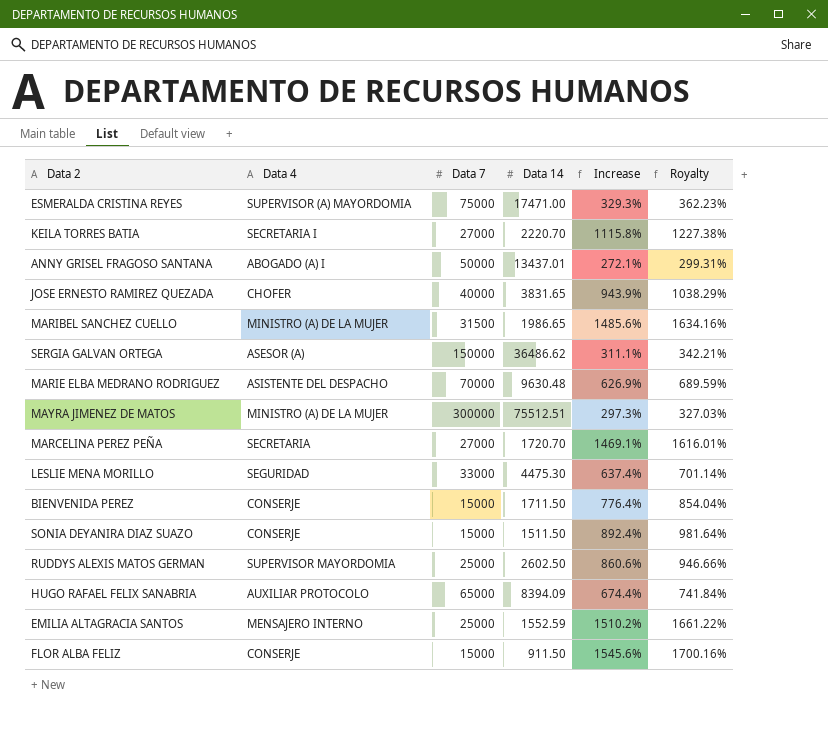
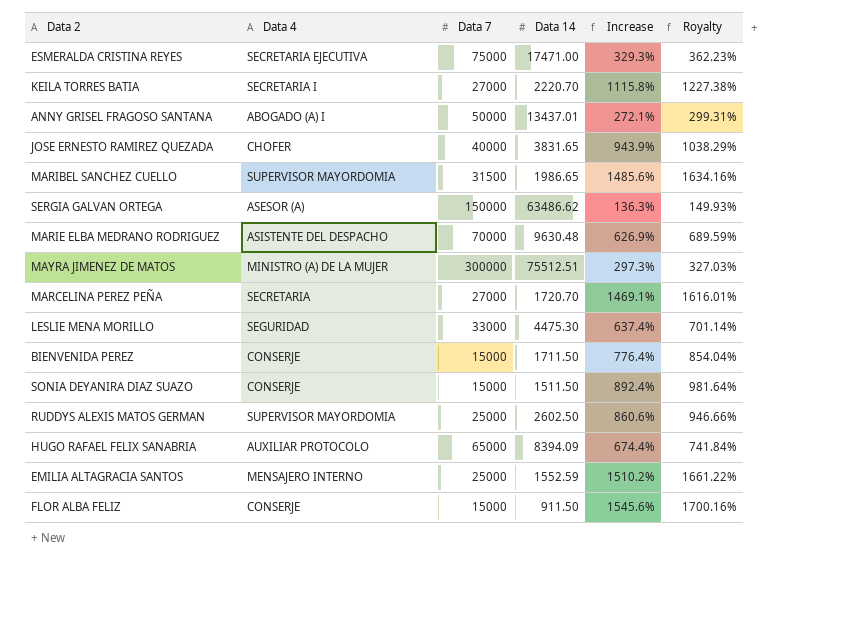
ESMERALDA CRISTINA REYES | Data 4: SUPERVISOR (A) MAYORDOMIA -> SECRETARIA EJECUTIVA
MARIBEL SANCHEZ CUELLO | Data 4: MINISTRO (A) DE LA MUJER -> SUPERVISOR MAYORDOMIA
SERGIA GALVAN ORTEGA | Data 14: 36486.62 -> 63486.62
SERGIA GALVAN ORTEGA | Increase: 311.1% -> 136.3%
SERGIA GALVAN ORTEGA | Royalty: 342.21% -> 149.93%

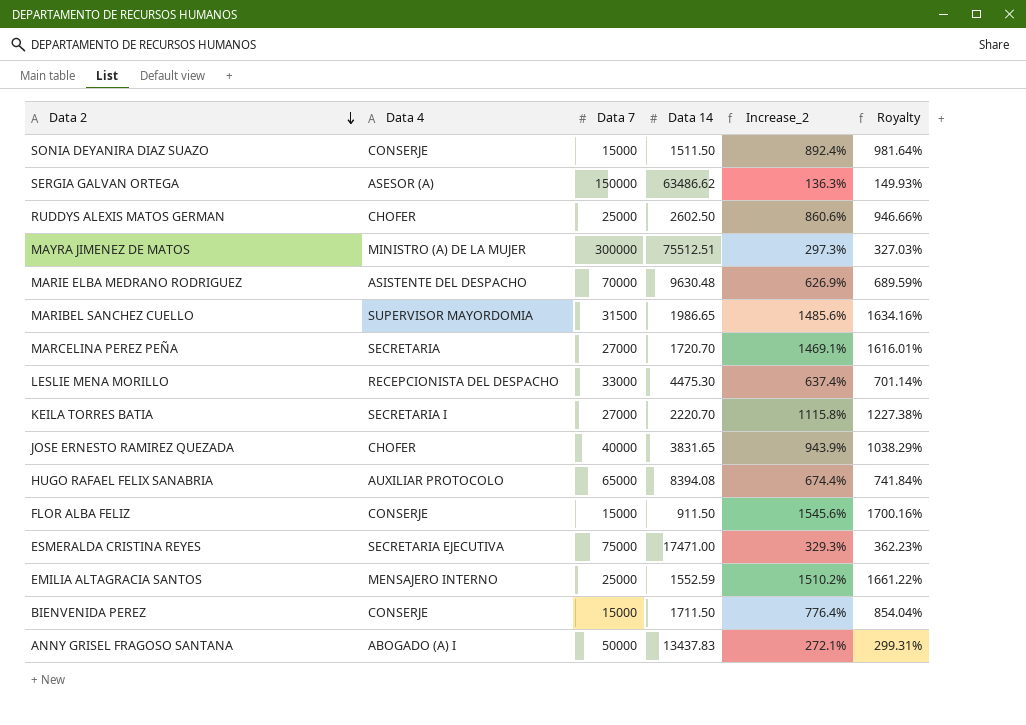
row order: none -> Data 2 descending
column name: Increase -> Increase_2
RUDDYS ALEXIS MATOS GERMAN | Data 4: SUPERVISOR MAYORDOMIA -> CHOFER
LESLIE MENA MORILLO | Data 4: SEGURIDAD -> RECEPCIONISTA DEL DESPACHO
HUGO RAFAEL FELIX SANABRIA | Data 14: 8394.09 -> 8394.08
ANNY GRISEL FRAGOSO SANTANA | Data 14: 13437.01 -> 13437.83

